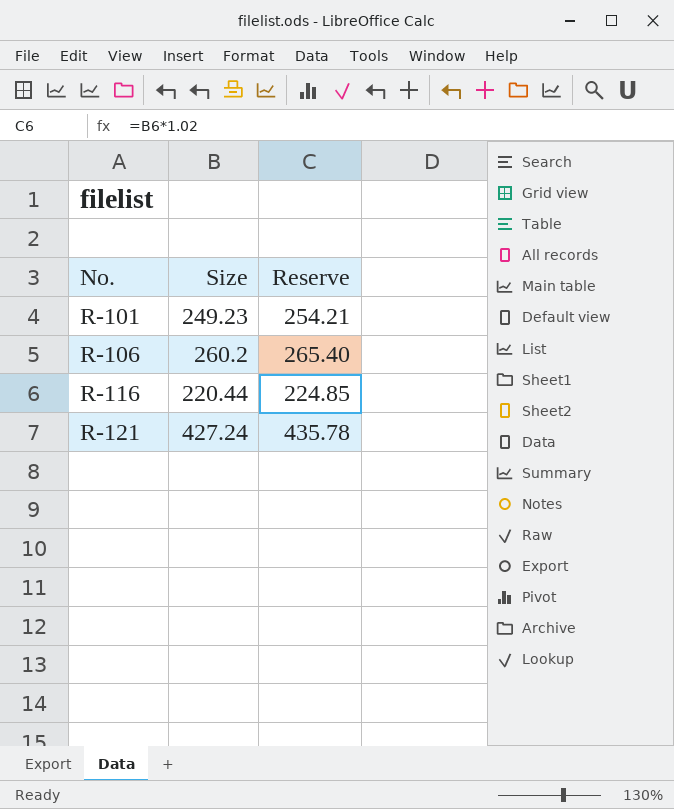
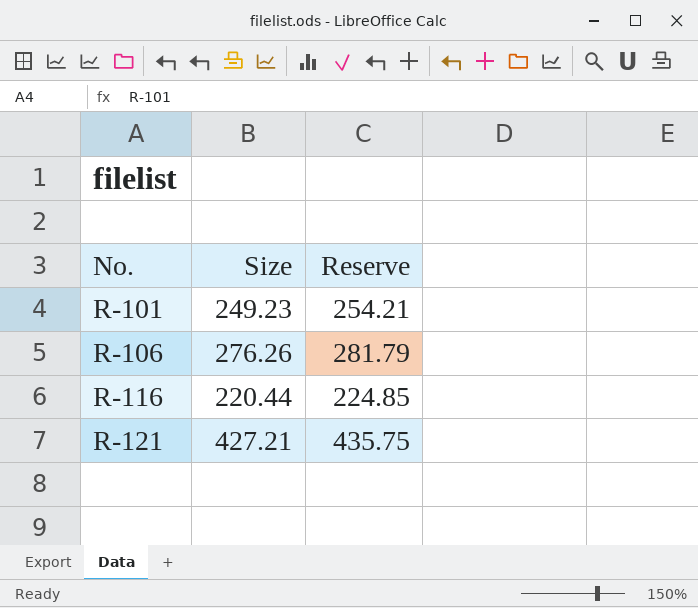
R-106 | Size: 260.2 -> 276.26
R-106 | Reserve: 265.40 -> 281.79
R-121 | Size: 427.24 -> 427.21
R-121 | Reserve: 435.78 -> 435.75

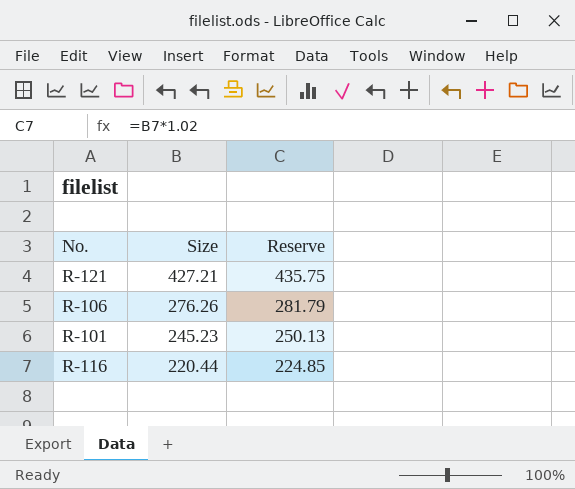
row order: No. ascending -> Size descending
R-101 | Size: 249.23 -> 245.23
R-101 | Reserve: 254.21 -> 250.13

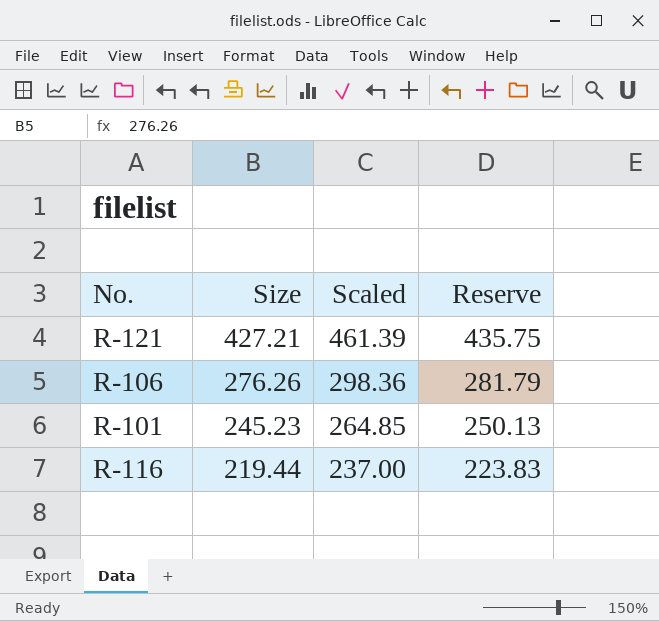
column Scaled | formula: none -> [Size] * 1.08
R-116 | Size: 220.44 -> 219.44
R-116 | Reserve: 224.85 -> 223.83

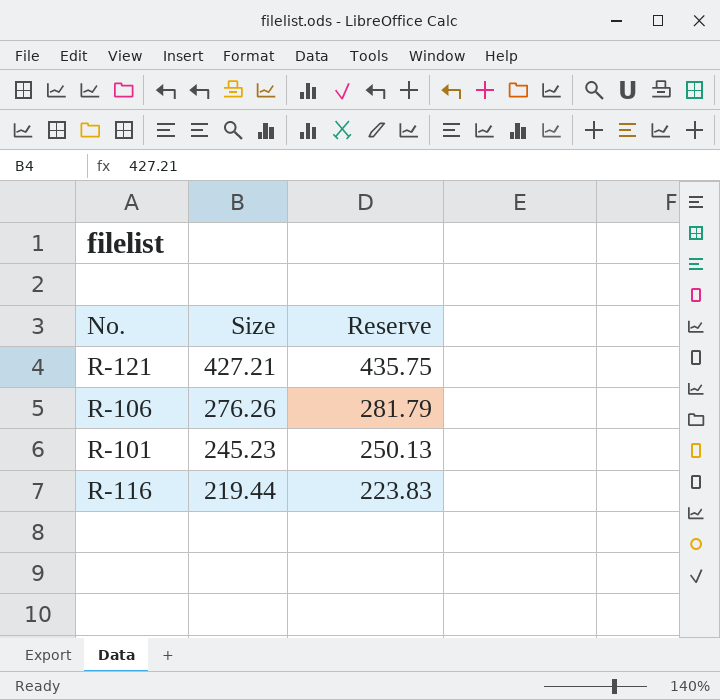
column Scaled | formula: [Size] * 1.08 -> none

